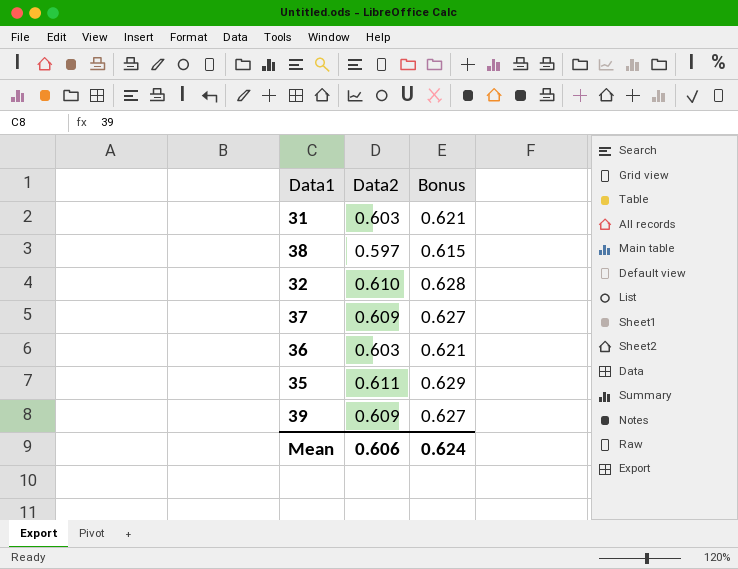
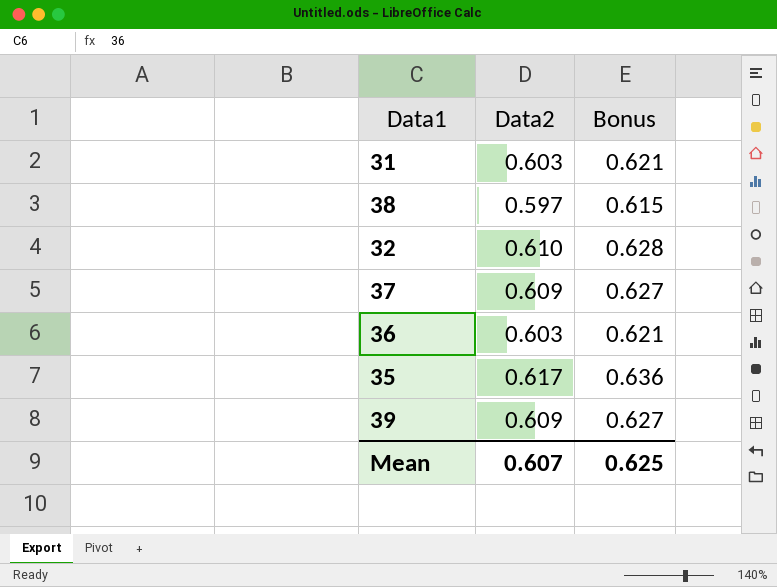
35 | Data2: 0.611 -> 0.617
35 | Bonus: 0.629 -> 0.636
Mean | Data2: 0.606 -> 0.607
Mean | Bonus: 0.624 -> 0.625

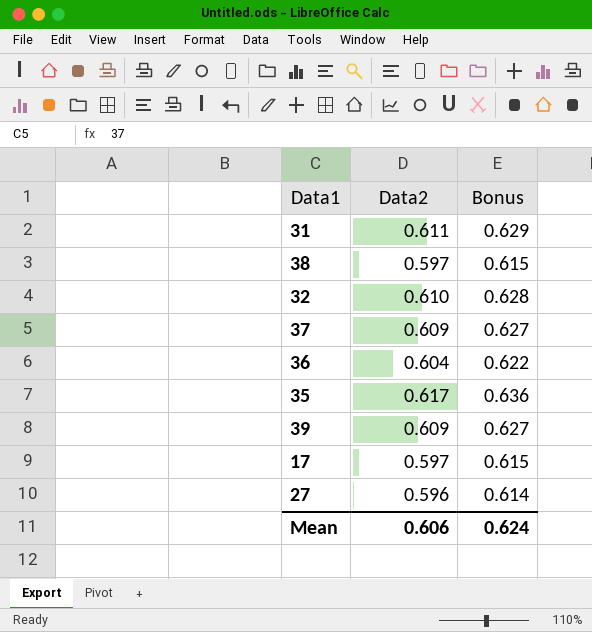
31 | Data2: 0.603 -> 0.611
31 | Bonus: 0.621 -> 0.629
36 | Data2: 0.603 -> 0.604
36 | Bonus: 0.621 -> 0.622
row 17: none -> 0.597 | 0.615
row 27: none -> 0.596 | 0.614
Mean | Data2: 0.607 -> 0.606
Mean | Bonus: 0.625 -> 0.624

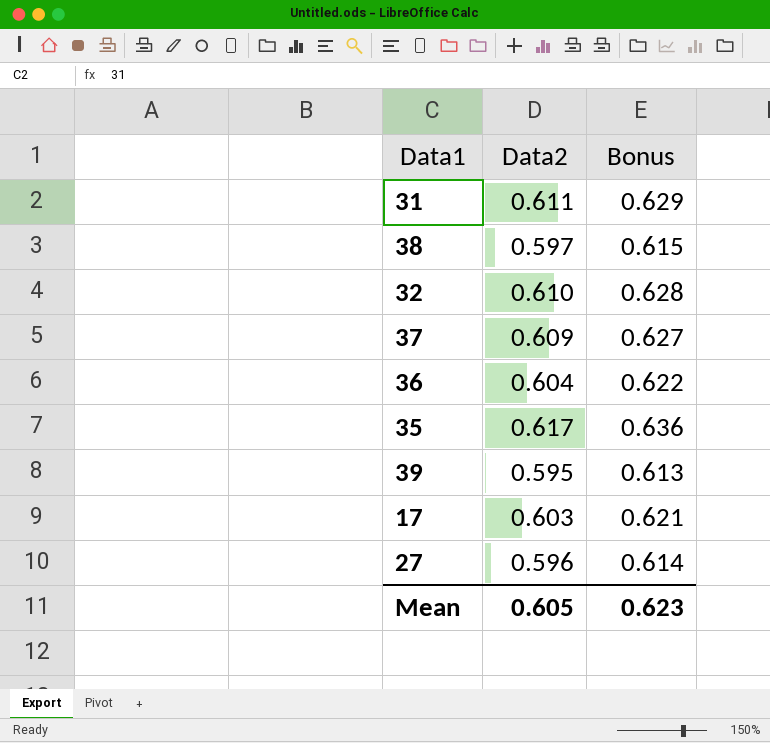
39 | Data2: 0.609 -> 0.595
39 | Bonus: 0.627 -> 0.613
17 | Data2: 0.597 -> 0.603
17 | Bonus: 0.615 -> 0.621
Mean | Data2: 0.606 -> 0.605
Mean | Bonus: 0.624 -> 0.623

